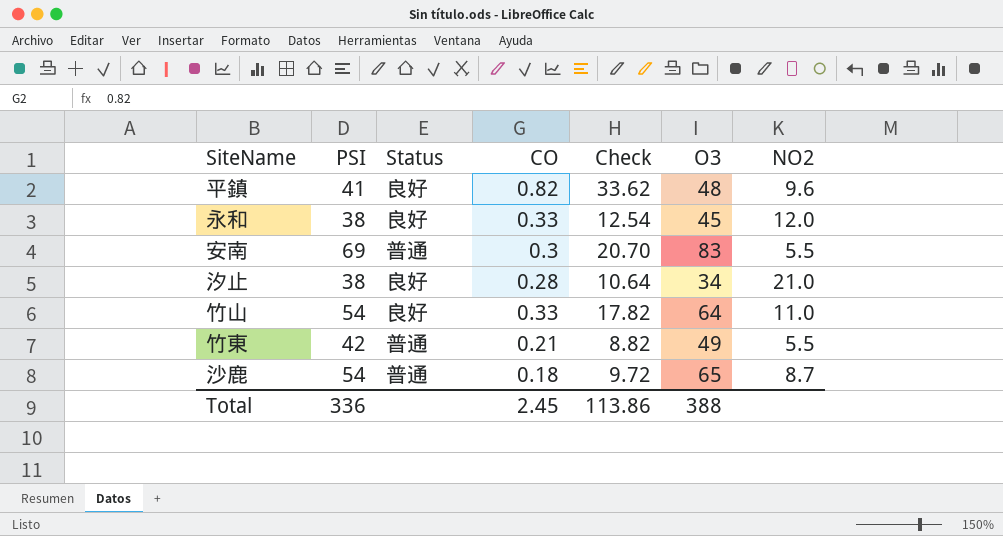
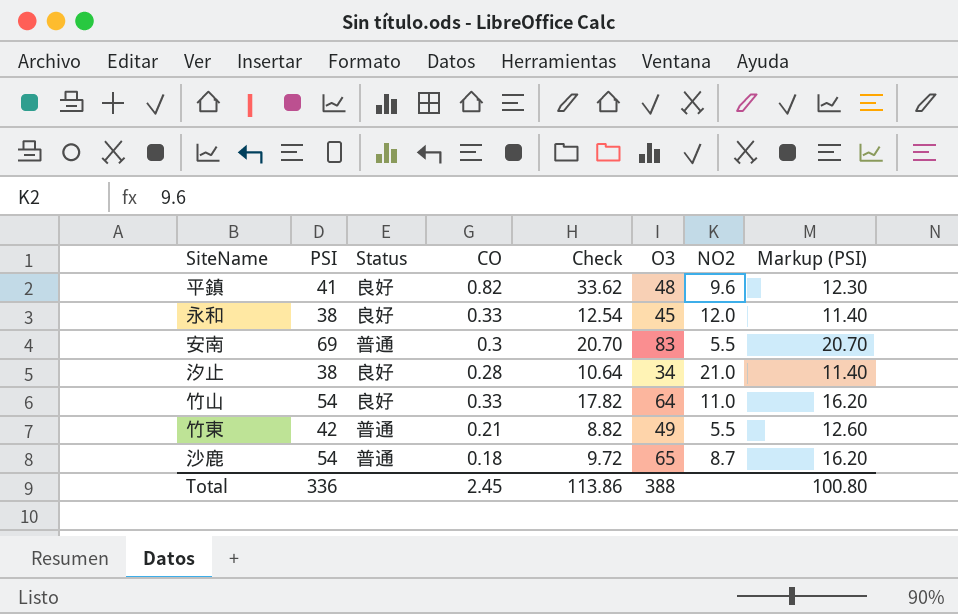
column Markup (PSI) | formula: none -> [PSI] * 0.3

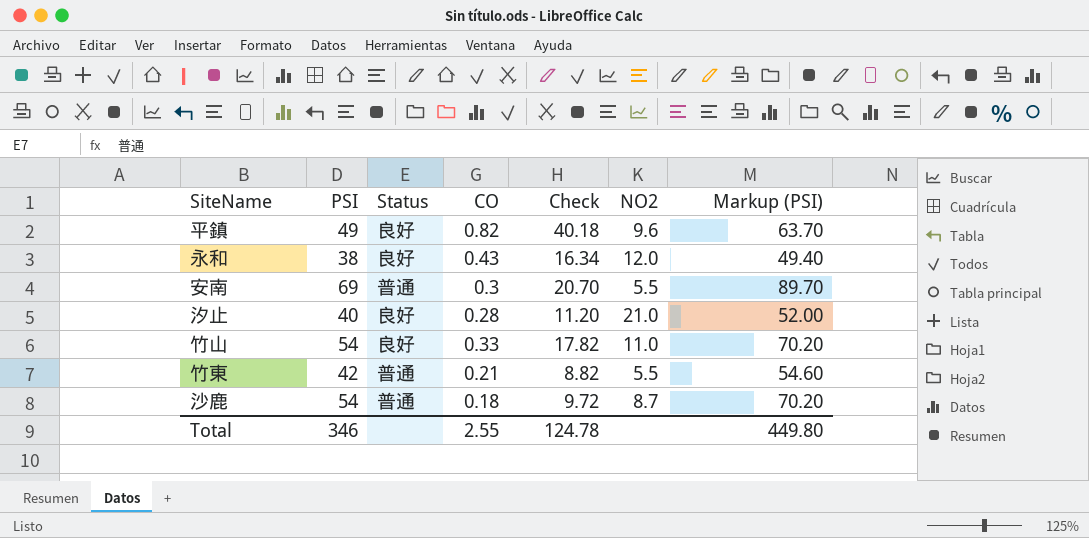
column O3 | position: 6 -> none
column Markup (PSI) | formula: [PSI] * 0.3 -> [PSI] * 1.3
平鎮 | PSI: 41 -> 49
平鎮 | Check: 33.62 -> 40.18
永和 | CO: 0.33 -> 0.43
永和 | Check: 12.54 -> 16.34
汐止 | PSI: 38 -> 40
汐止 | Check: 10.64 -> 11.20
Total | PSI: 336 -> 346
Total | CO: 2.45 -> 2.55
Total | Check: 113.86 -> 124.78
Total | Markup (PSI): 100.80 -> 449.80

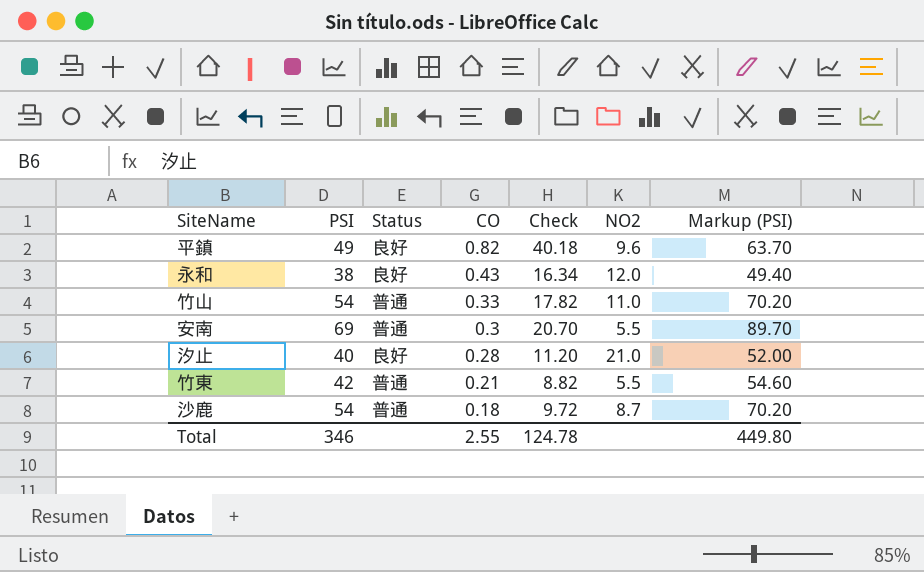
row order: none -> CO descending
竹山 | Status: 良好 -> 普通

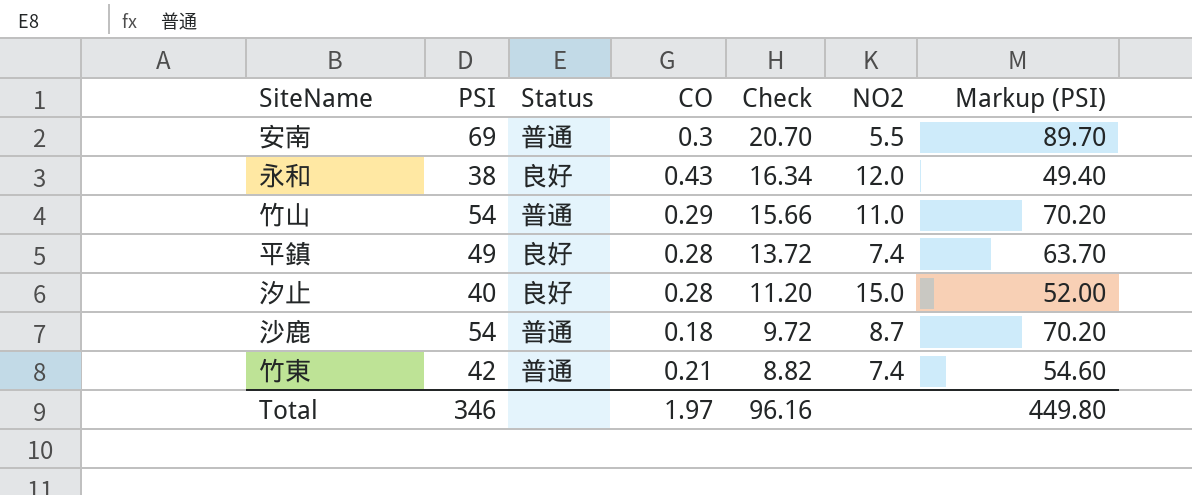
row order: CO descending -> Check descending
竹山 | CO: 0.33 -> 0.29
竹山 | Check: 17.82 -> 15.66
平鎮 | CO: 0.82 -> 0.28
平鎮 | Check: 40.18 -> 13.72
平鎮 | NO2: 9.6 -> 7.4
汐止 | NO2: 21.0 -> 15.0
竹東 | NO2: 5.5 -> 7.4
Total | CO: 2.55 -> 1.97
Total | Check: 124.78 -> 96.16

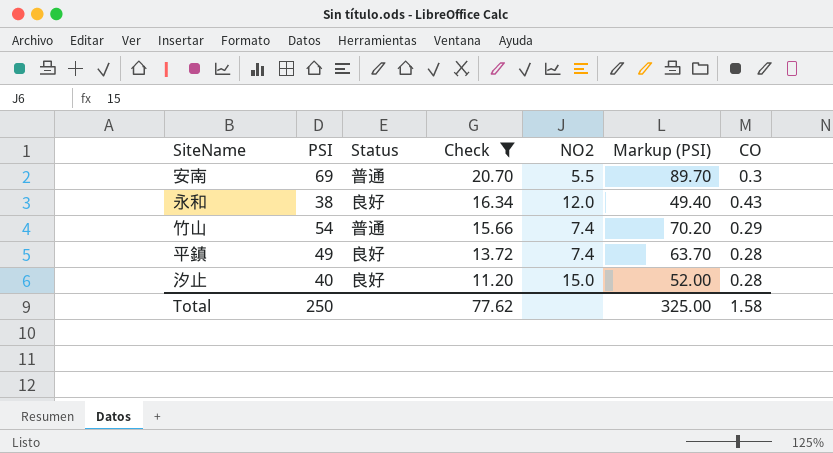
filter: none -> Check >= 11.20
column CO | position: 4 -> 7
竹山 | NO2: 11.0 -> 7.4
Total | PSI: 346 -> 250
Total | Check: 96.16 -> 77.62
Total | Markup (PSI): 449.80 -> 325.00
Total | CO: 1.97 -> 1.58

